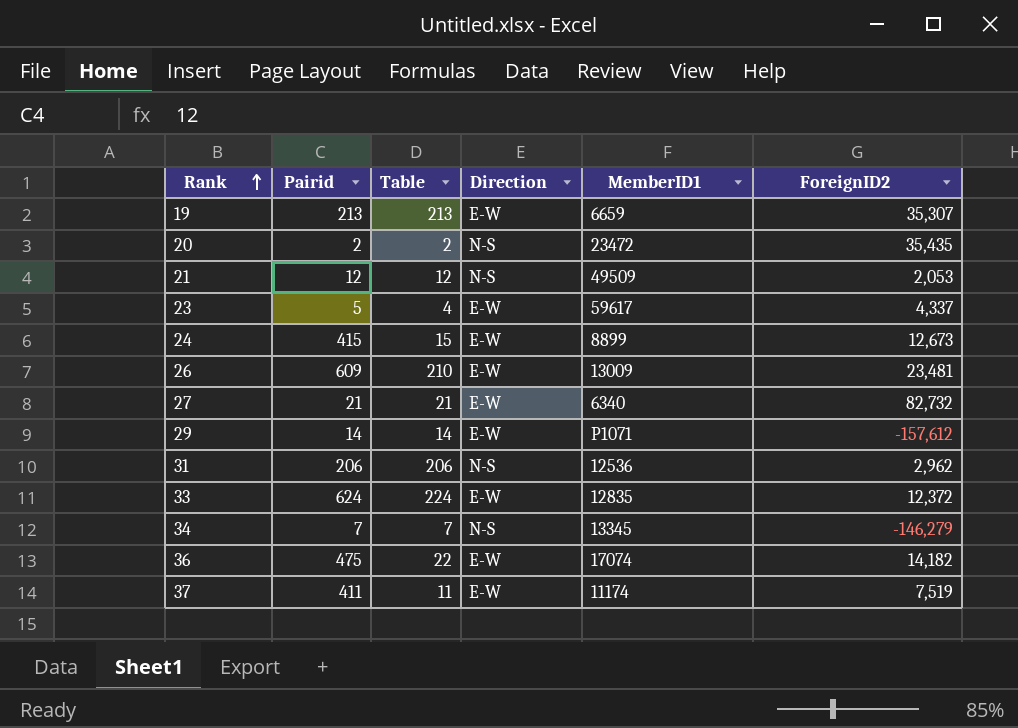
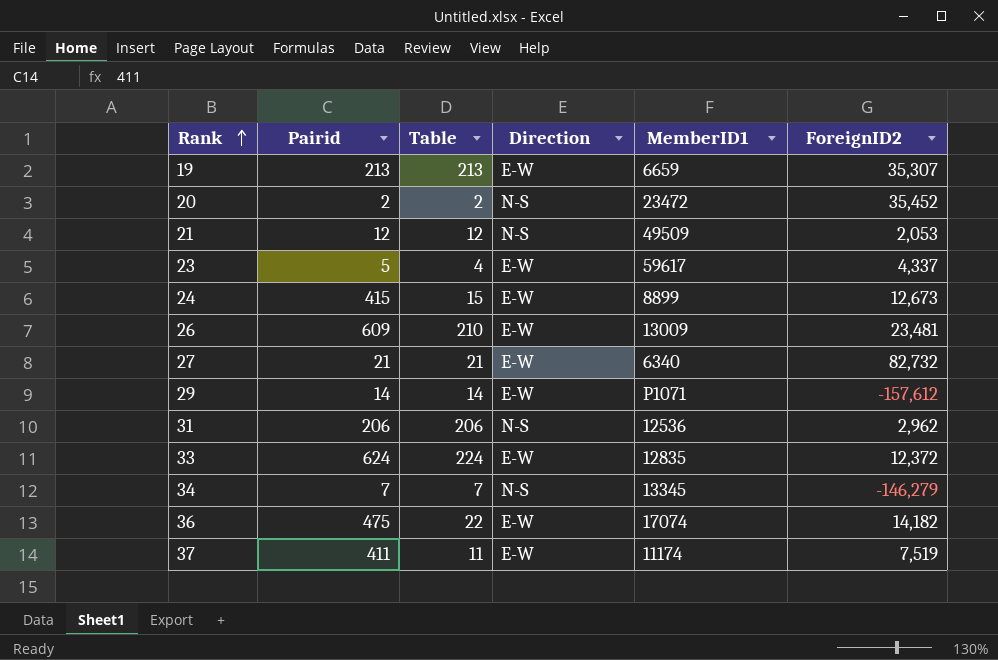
20 | ForeignID2: 35,435 -> 35,452

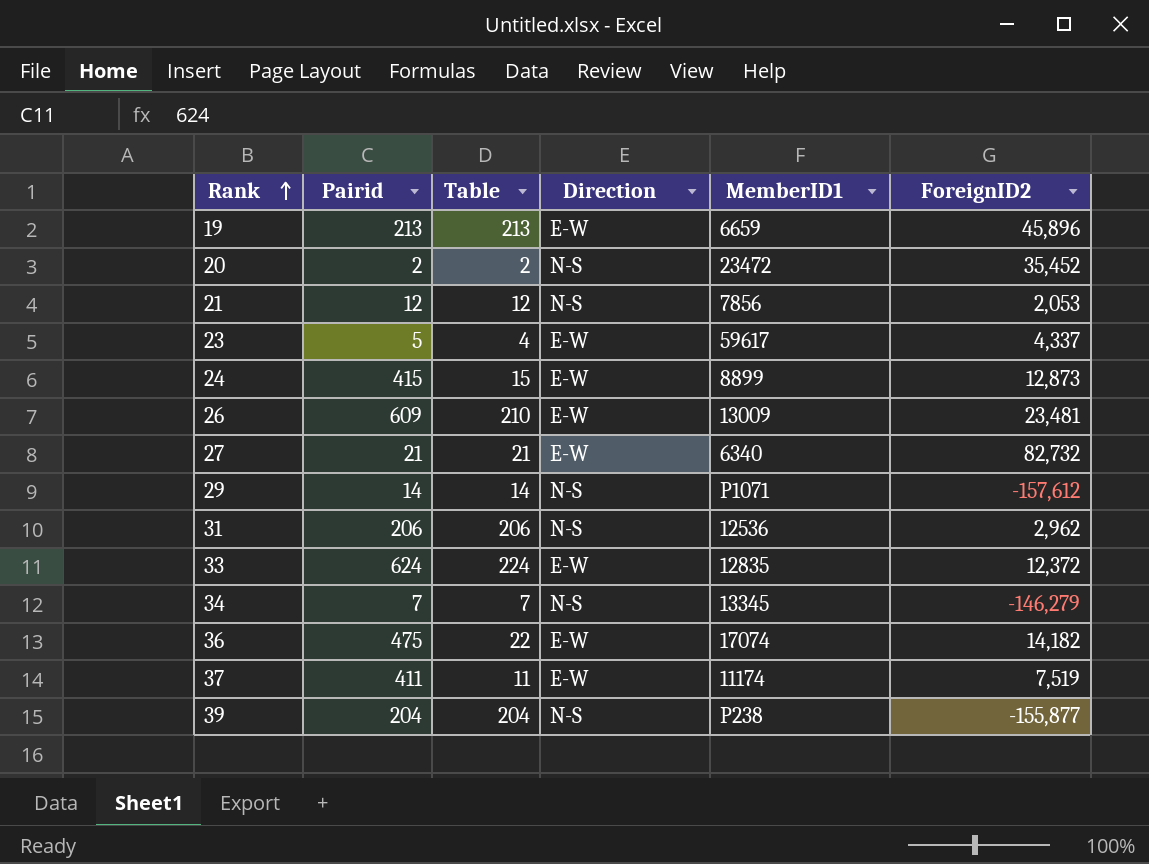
19 | ForeignID2: 35,307 -> 45,896
21 | MemberID1: 49509 -> 7856
24 | ForeignID2: 12,673 -> 12,873
29 | Direction: E-W -> N-S
row 39: none -> 204 | 204 | N-S | P238 | -155,877

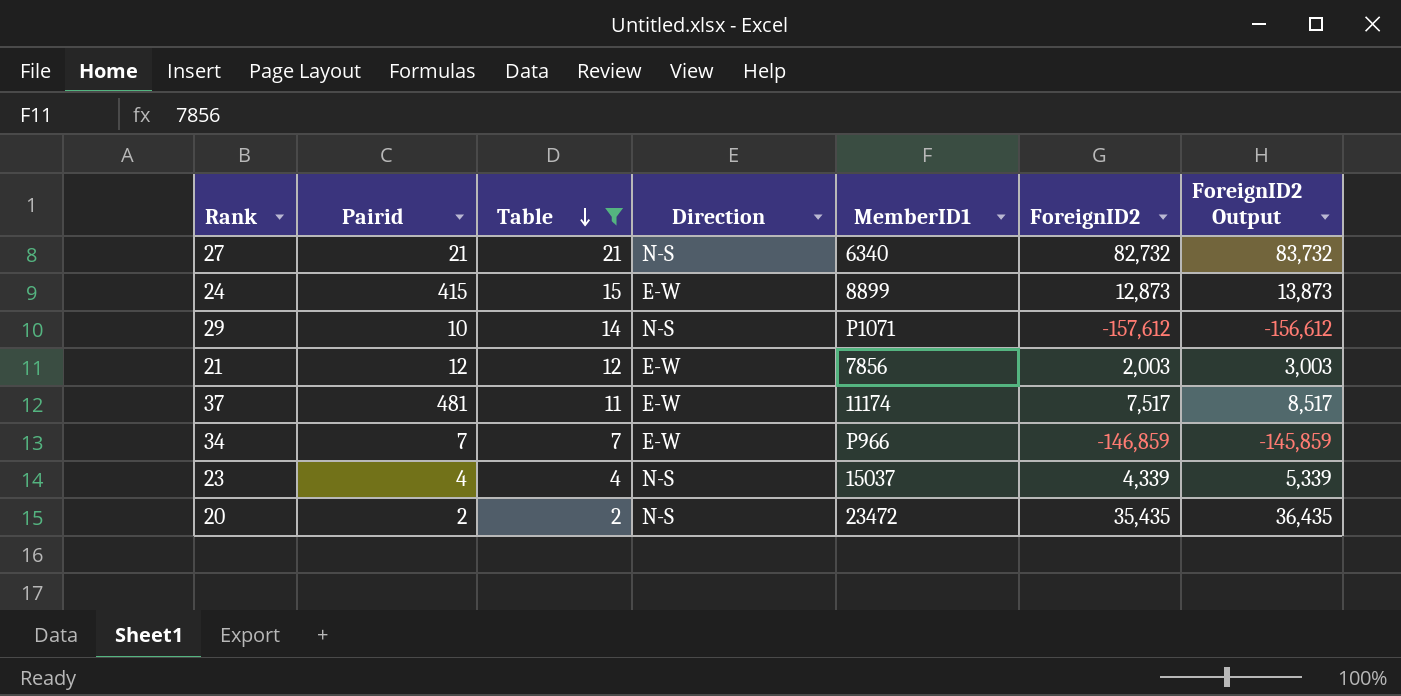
filter: none -> Table <= 21
row order: Rank ascending -> Table descending
column ForeignID2 Output | formula: none -> [ForeignID2] + 1000
27 | Direction: E-W -> N-S
29 | Pairid: 14 -> 10
21 | Direction: N-S -> E-W
21 | ForeignID2: 2,053 -> 2,003
37 | Pairid: 411 -> 481
37 | ForeignID2: 7,519 -> 7,517
34 | Direction: N-S -> E-W
34 | MemberID1: 13345 -> P966
34 | ForeignID2: -146,279 -> -146,859
23 | Pairid: 5 -> 4
23 | Direction: E-W -> N-S
23 | MemberID1: 59617 -> 15037
23 | ForeignID2: 4,337 -> 4,339
20 | ForeignID2: 35,452 -> 35,435

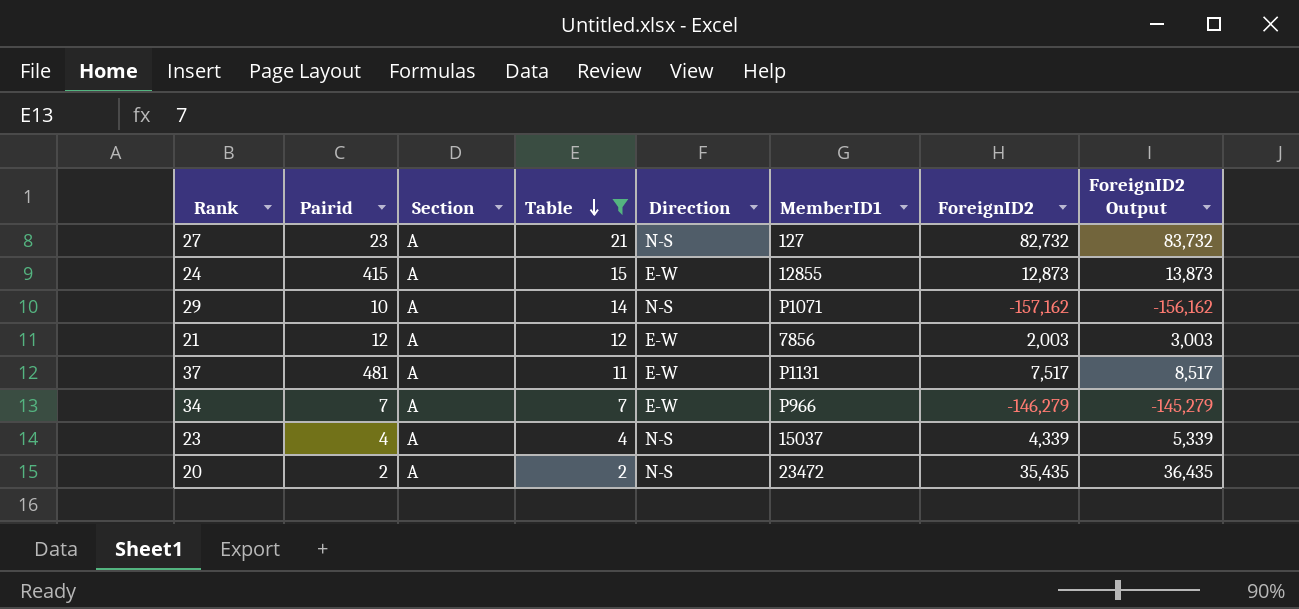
column Section | position: none -> 3
27 | Pairid: 21 -> 23
27 | MemberID1: 6340 -> 127
24 | MemberID1: 8899 -> 12855
29 | ForeignID2: -157,612 -> -157,162
29 | ForeignID2 Output: -156,612 -> -156,162
37 | MemberID1: 11174 -> P1131
34 | ForeignID2: -146,859 -> -146,279
34 | ForeignID2 Output: -145,859 -> -145,279

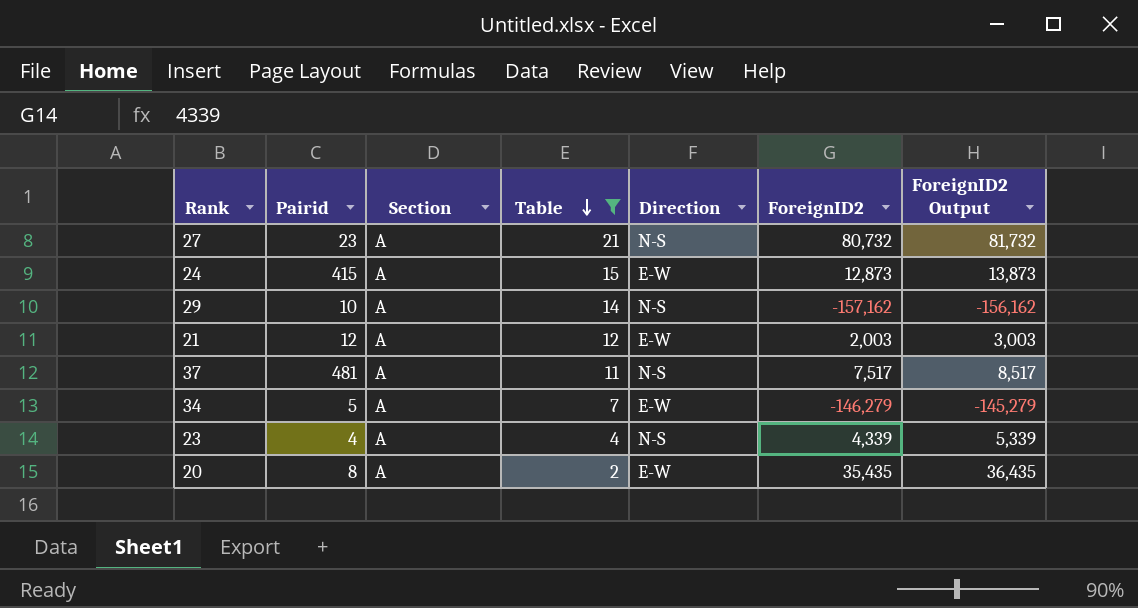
column MemberID1 | position: 6 -> none
27 | ForeignID2: 82,732 -> 80,732
27 | ForeignID2 Output: 83,732 -> 81,732
37 | Direction: E-W -> N-S
34 | Pairid: 7 -> 5
20 | Pairid: 2 -> 8
20 | Direction: N-S -> E-W

